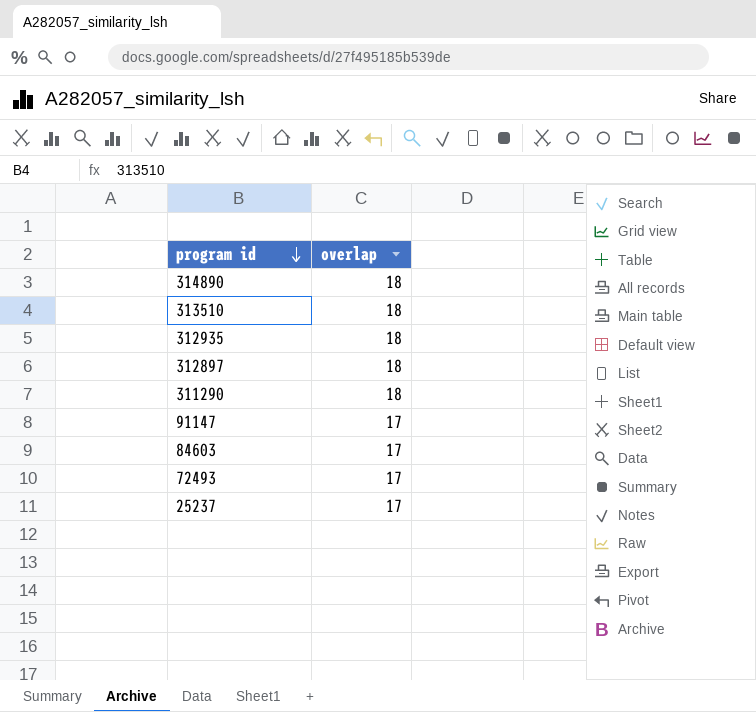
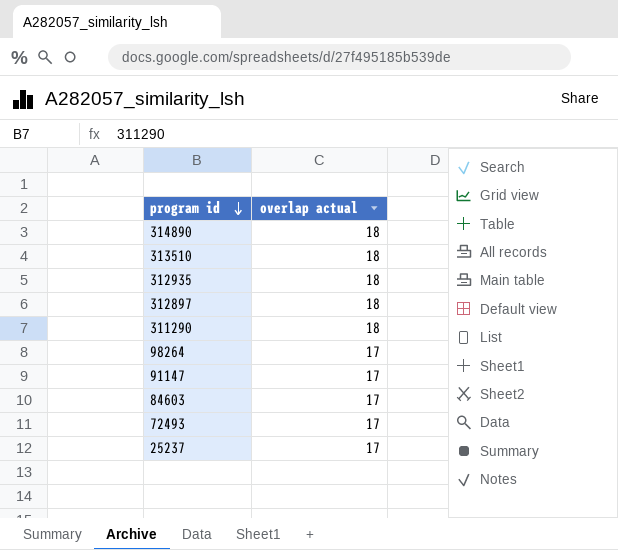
column name: overlap -> overlap actual
row 98264: none -> 17

